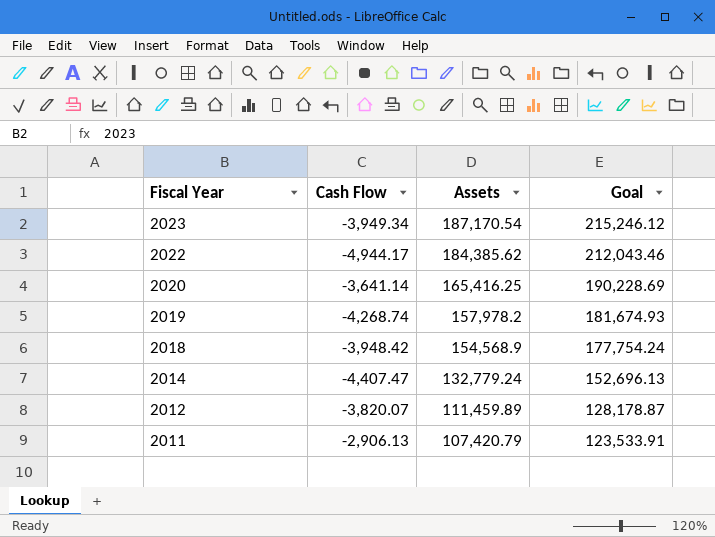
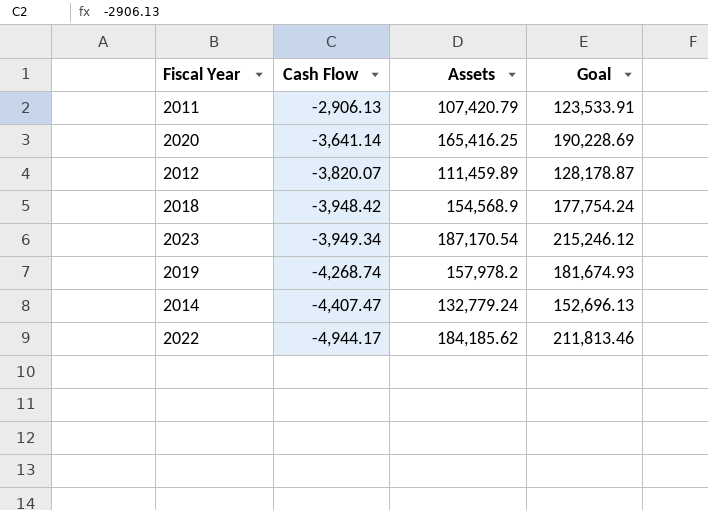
row order: Fiscal Year descending -> Cash Flow descending
2022 | Assets: 184,385.62 -> 184,185.62
2022 | Goal: 212,043.46 -> 211,813.46

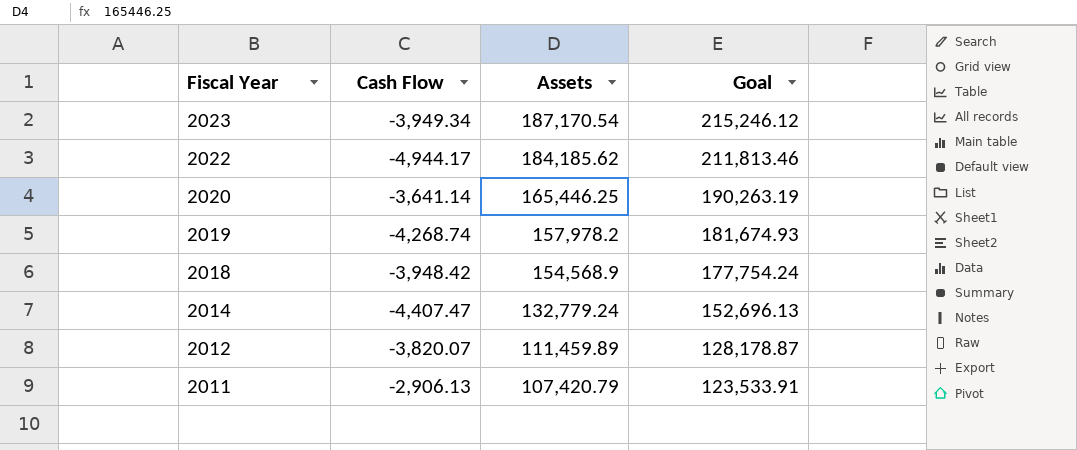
row order: Cash Flow descending -> Fiscal Year descending
2020 | Assets: 165,416.25 -> 165,446.25
2020 | Goal: 190,228.69 -> 190,263.19

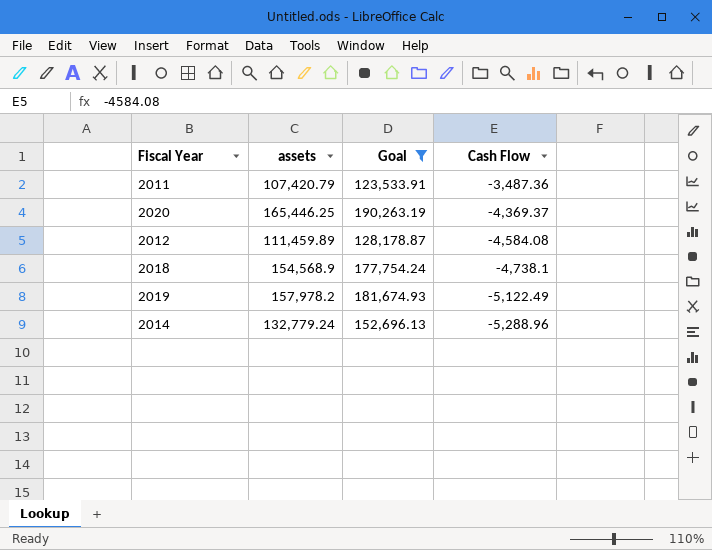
filter: none -> Goal <= 190,263.19
row order: Fiscal Year descending -> Cash Flow descending
column name: Assets -> assets
column Cash Flow | position: 2 -> 4
2011 | Cash Flow: -2,906.13 -> -3,487.36
2020 | Cash Flow: -3,641.14 -> -4,369.37
2012 | Cash Flow: -3,820.07 -> -4,584.08
2018 | Cash Flow: -3,948.42 -> -4,738.1
2019 | Cash Flow: -4,268.74 -> -5,122.49
2014 | Cash Flow: -4,407.47 -> -5,288.96

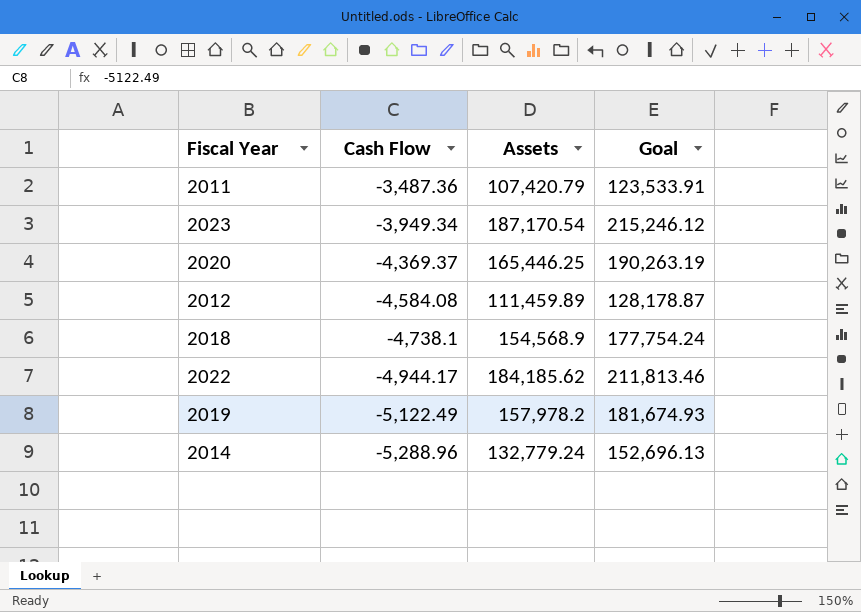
filter: Goal <= 190,263.19 -> none
column Cash Flow | position: 4 -> 2
column name: assets -> Assets

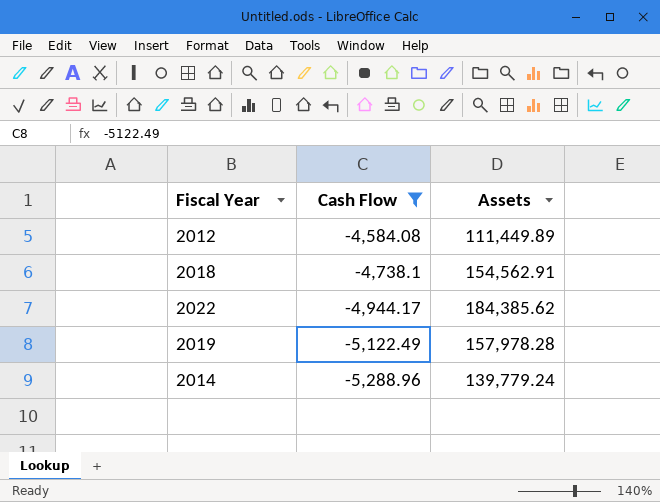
filter: none -> Cash Flow <= -4,584.08
column Goal | formula: [Assets] * 1.15 -> none
2012 | Assets: 111,459.89 -> 111,449.89
2018 | Assets: 154,568.9 -> 154,562.91
2022 | Assets: 184,185.62 -> 184,385.62
2019 | Assets: 157,978.2 -> 157,978.28
2014 | Assets: 132,779.24 -> 139,779.24

